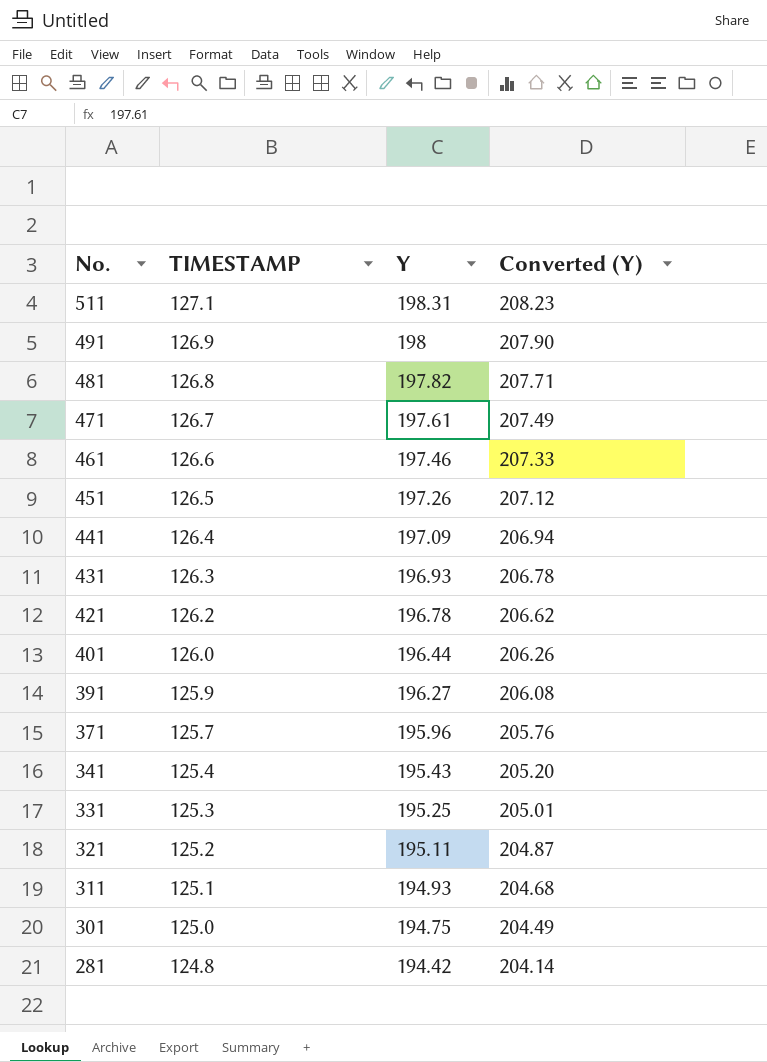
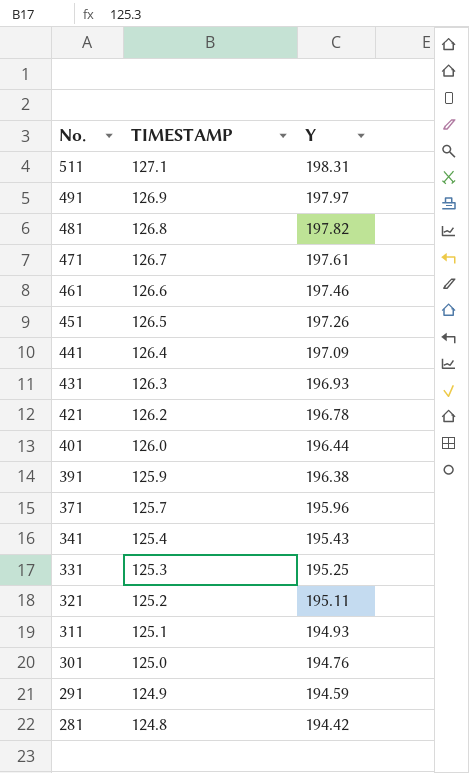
column Converted (Y) | formula: [Y] * 1.05 -> none
491 | Y: 198 -> 197.97
391 | Y: 196.27 -> 196.38
301 | Y: 194.75 -> 194.76
row 291: none -> 124.9 | 194.59

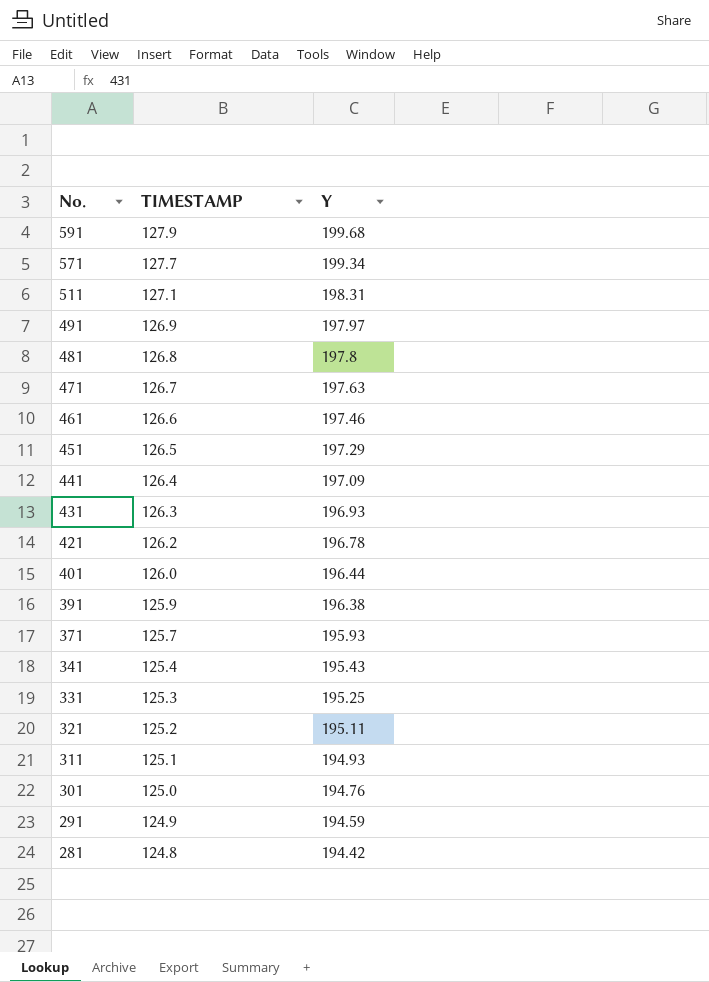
row 591: none -> 127.9 | 199.68
row 571: none -> 127.7 | 199.34
481 | Y: 197.82 -> 197.8
471 | Y: 197.61 -> 197.63
451 | Y: 197.26 -> 197.29
371 | Y: 195.96 -> 195.93

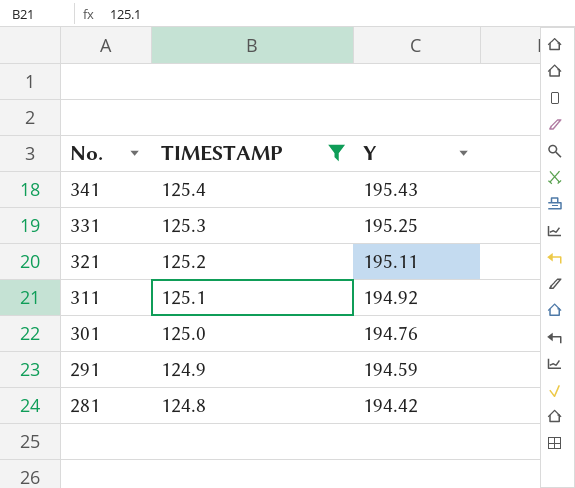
filter: none -> TIMESTAMP <= 125.4
311 | Y: 194.93 -> 194.92

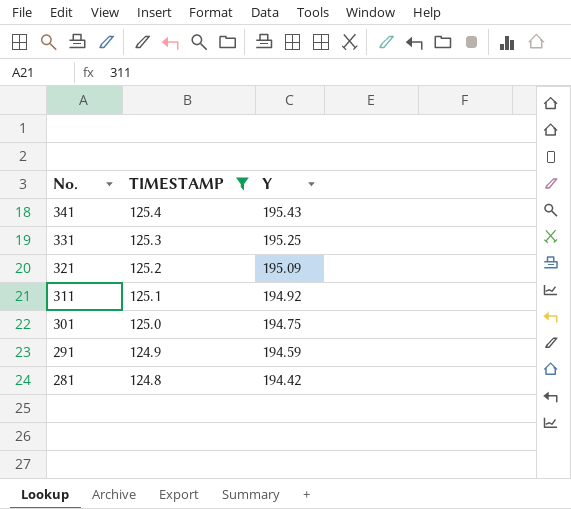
321 | Y: 195.11 -> 195.09
301 | Y: 194.76 -> 194.75

